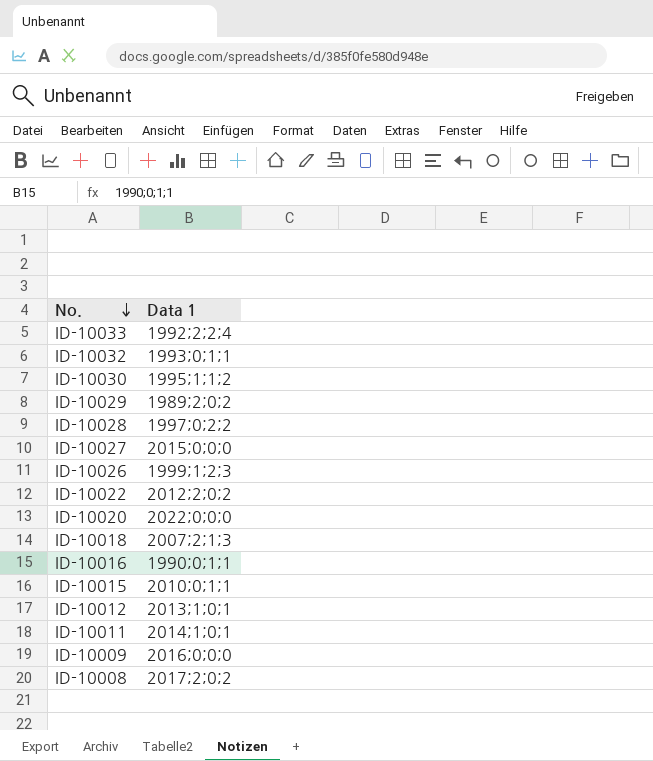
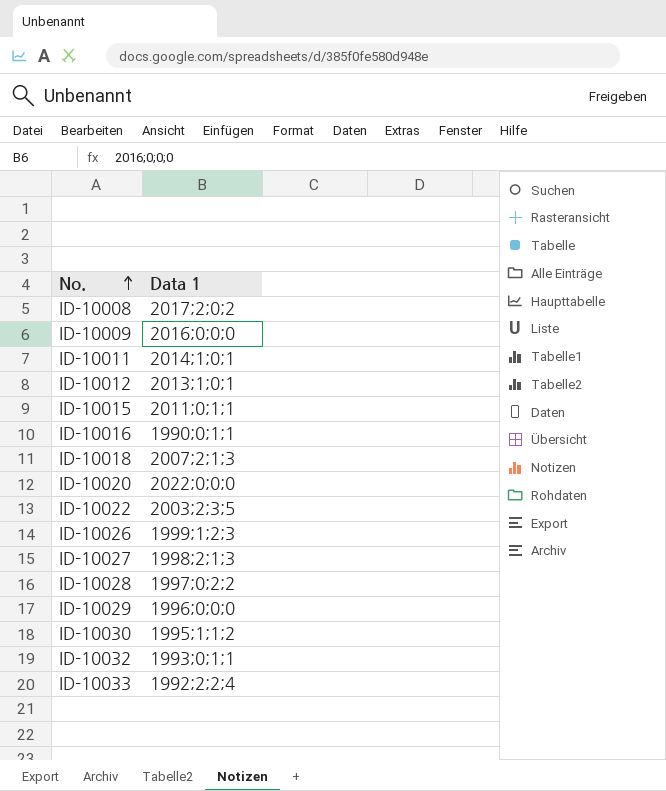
row order: No. descending -> No. ascending
ID-10015 | Data 1: 2010;0;1;1 -> 2011;0;1;1
ID-10022 | Data 1: 2012;2;0;2 -> 2003;2;3;5
ID-10027 | Data 1: 2015;0;0;0 -> 1998;2;1;3
ID-10029 | Data 1: 1989;2;0;2 -> 1996;0;0;0

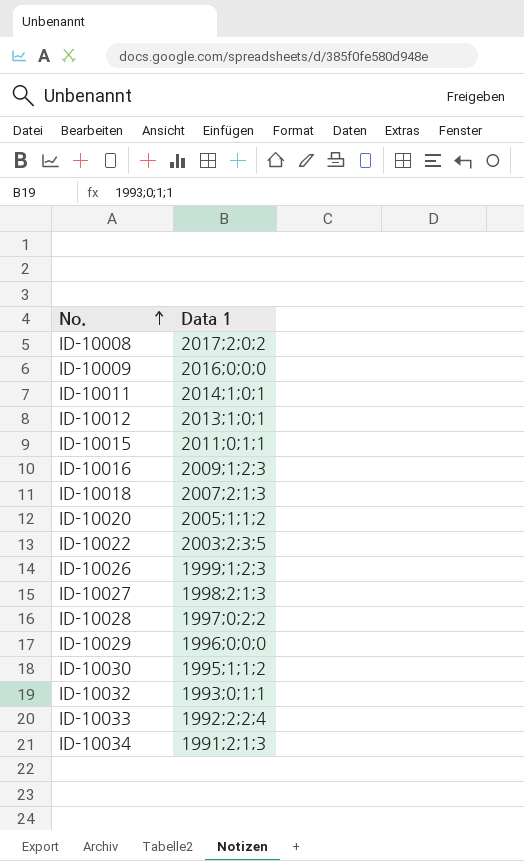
ID-10016 | Data 1: 1990;0;1;1 -> 2009;1;2;3
ID-10020 | Data 1: 2022;0;0;0 -> 2005;1;1;2
row ID-10034: none -> 1991;2;1;3

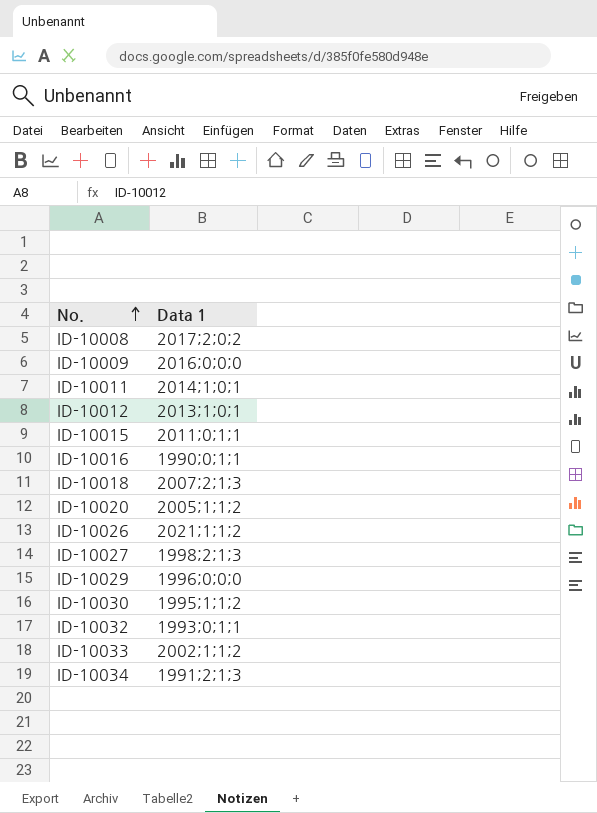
row ID-10022: 2003;2;3;5 -> none
row ID-10028: 1997;0;2;2 -> none
ID-10016 | Data 1: 2009;1;2;3 -> 1990;0;1;1
ID-10026 | Data 1: 1999;1;2;3 -> 2021;1;1;2
ID-10033 | Data 1: 1992;2;2;4 -> 2002;1;1;2

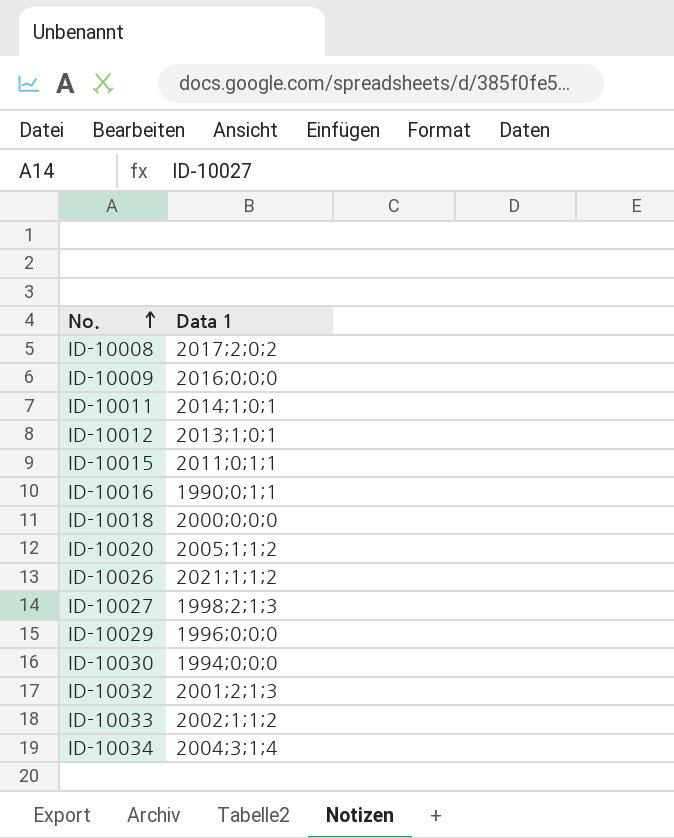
ID-10018 | Data 1: 2007;2;1;3 -> 2000;0;0;0
ID-10030 | Data 1: 1995;1;1;2 -> 1994;0;0;0
ID-10032 | Data 1: 1993;0;1;1 -> 2001;2;1;3
ID-10034 | Data 1: 1991;2;1;3 -> 2004;3;1;4

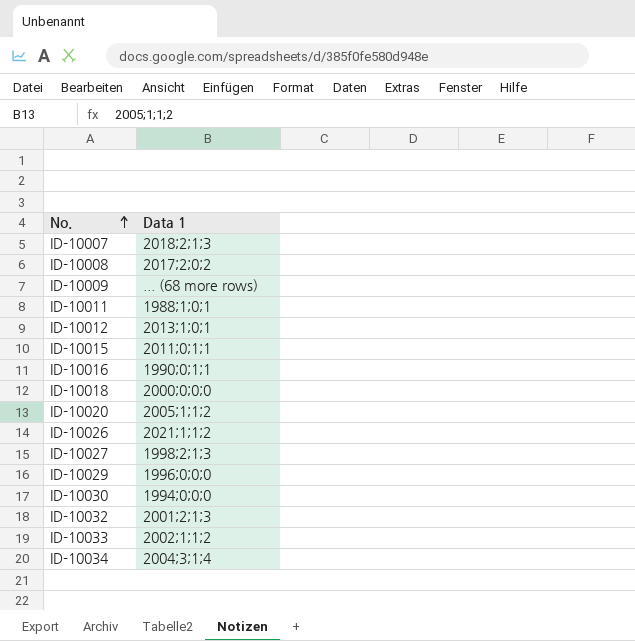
row ID-10007: none -> 2018;2;1;3
ID-10009 | Data 1: 2016;0;0;0 -> ... (68 more rows)
ID-10011 | Data 1: 2014;1;0;1 -> 1988;1;0;1

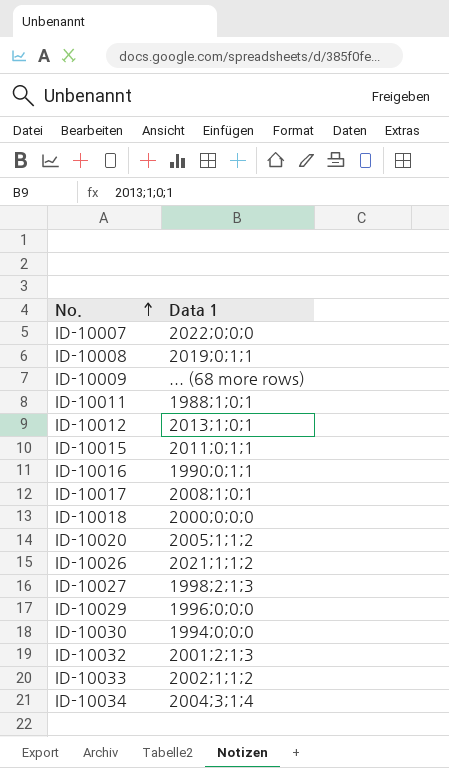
ID-10007 | Data 1: 2018;2;1;3 -> 2022;0;0;0
ID-10008 | Data 1: 2017;2;0;2 -> 2019;0;1;1
row ID-10017: none -> 2008;1;0;1

